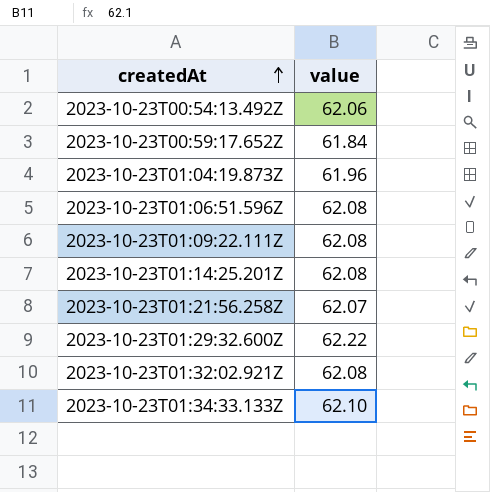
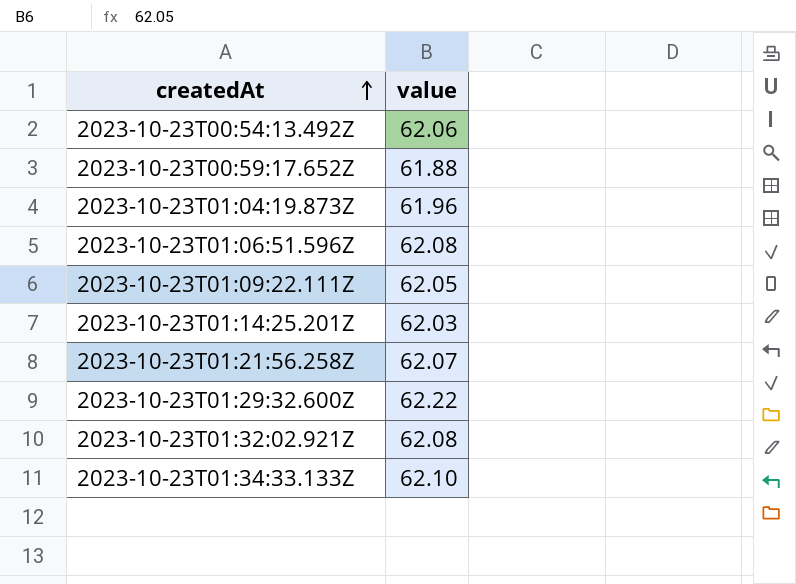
2023-10-23T00:59:17.652Z | value: 61.84 -> 61.88
2023-10-23T01:09:22.111Z | value: 62.08 -> 62.05
2023-10-23T01:14:25.201Z | value: 62.08 -> 62.03

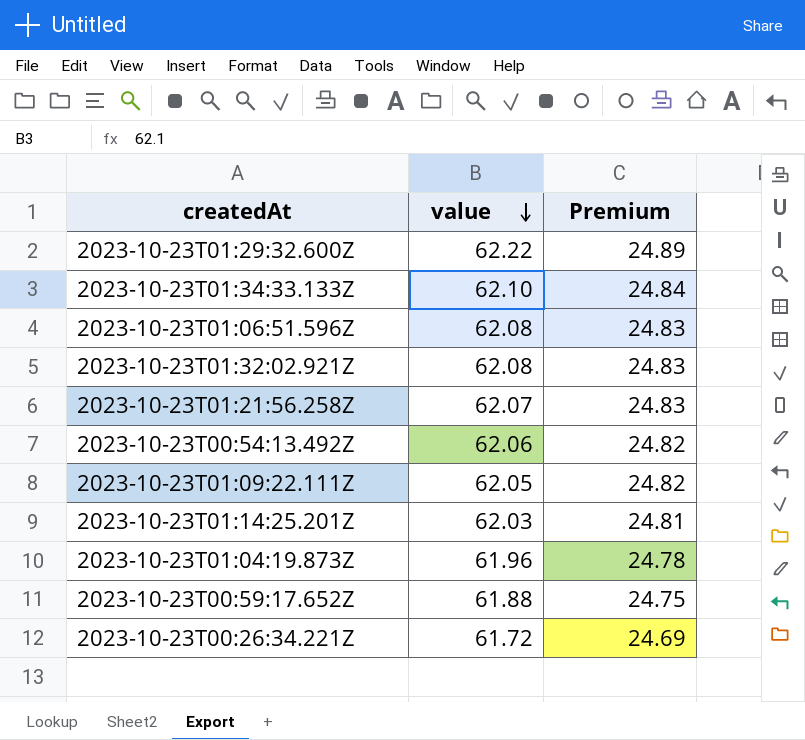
row order: createdAt ascending -> value descending
column Premium | formula: none -> [value] * 0.4
row 2023-10-23T00:26:34.221Z: none -> 61.72 | 24.69

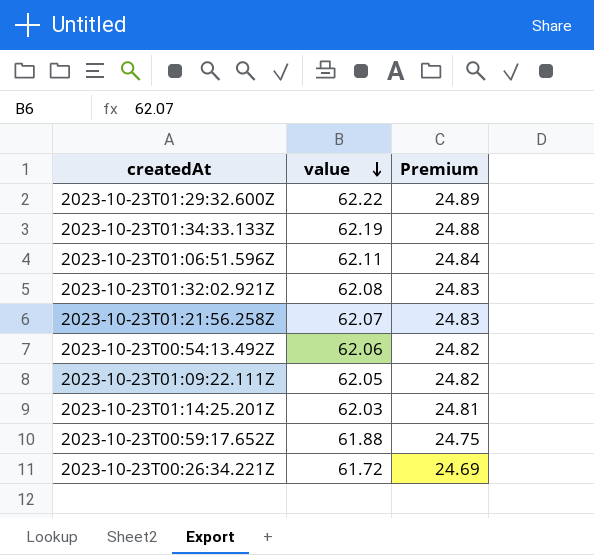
row 2023-10-23T01:04:19.873Z: 61.96 | 24.78 -> none
2023-10-23T01:34:33.133Z | value: 62.10 -> 62.19
2023-10-23T01:34:33.133Z | Premium: 24.84 -> 24.88
2023-10-23T01:06:51.596Z | value: 62.08 -> 62.11
2023-10-23T01:06:51.596Z | Premium: 24.83 -> 24.84

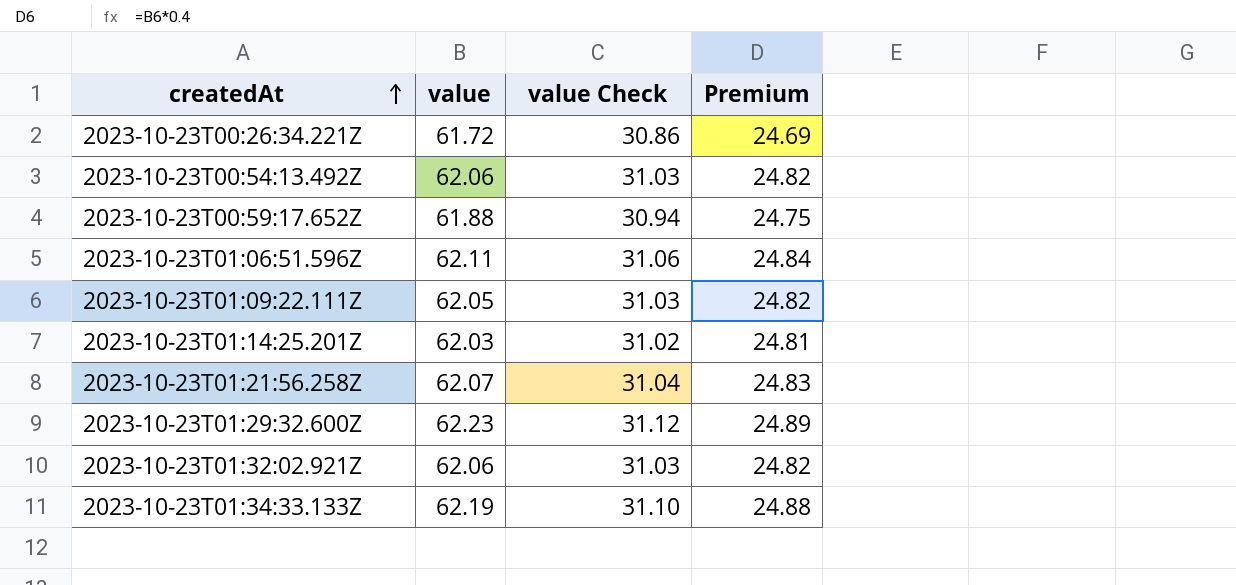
row order: value descending -> createdAt ascending
column value Check | formula: none -> [value] * 0.5
2023-10-23T01:29:32.600Z | value: 62.22 -> 62.23
2023-10-23T01:32:02.921Z | value: 62.08 -> 62.06
2023-10-23T01:32:02.921Z | Premium: 24.83 -> 24.82

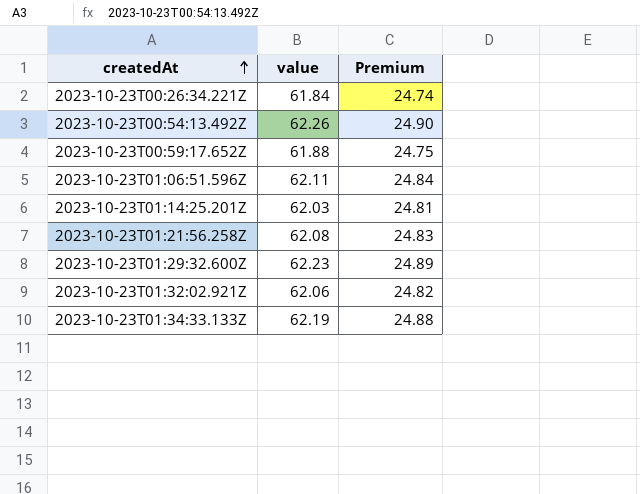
column value Check | formula: [value] * 0.5 -> none
row 2023-10-23T01:09:22.111Z: 62.05 | 31.03 | 24.82 -> none
2023-10-23T00:26:34.221Z | value: 61.72 -> 61.84
2023-10-23T00:26:34.221Z | Premium: 24.69 -> 24.74
2023-10-23T00:54:13.492Z | value: 62.06 -> 62.26
2023-10-23T00:54:13.492Z | Premium: 24.82 -> 24.90
2023-10-23T01:21:56.258Z | value: 62.07 -> 62.08

